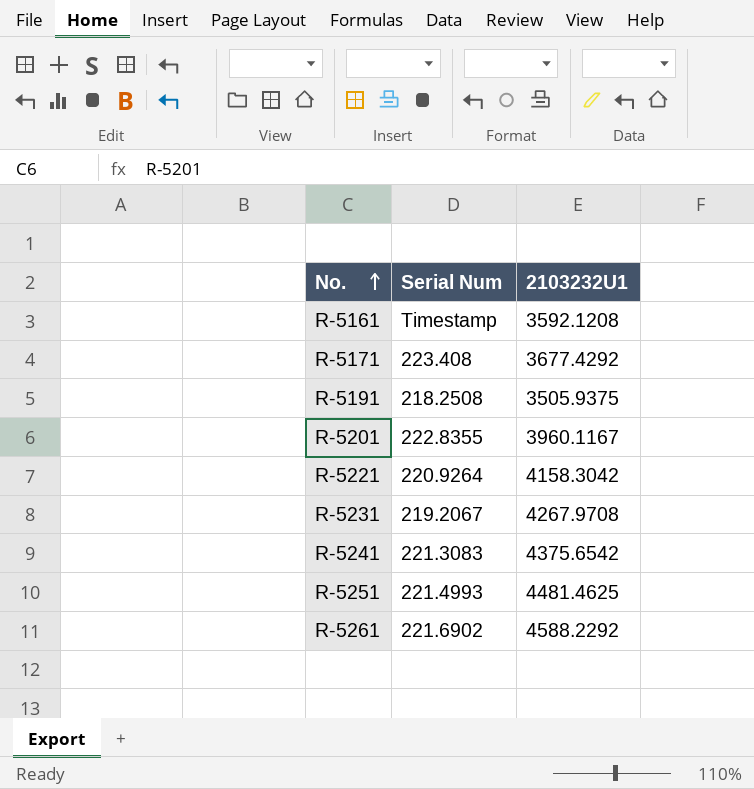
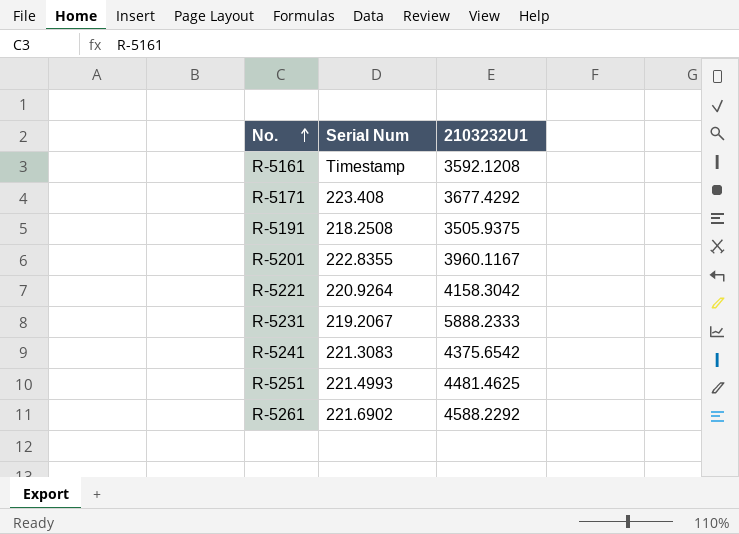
R-5231 | 2103232U1: 4267.9708 -> 5888.2333

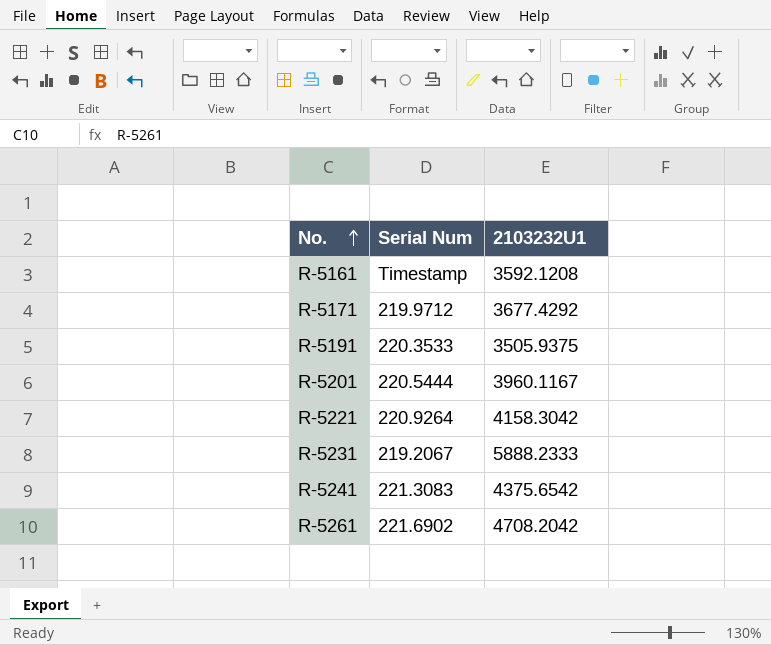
row R-5251: 221.4993 | 4481.4625 -> none
R-5171 | Serial Num: 223.408 -> 219.9712
R-5191 | Serial Num: 218.2508 -> 220.3533
R-5201 | Serial Num: 222.8355 -> 220.5444
R-5261 | 2103232U1: 4588.2292 -> 4708.2042

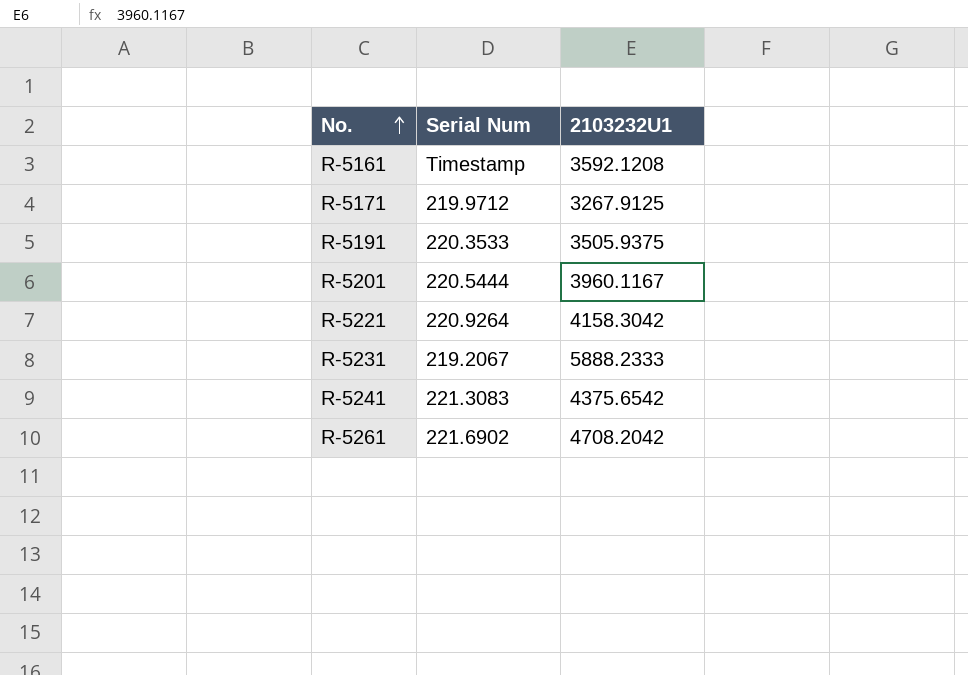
R-5171 | 2103232U1: 3677.4292 -> 3267.9125

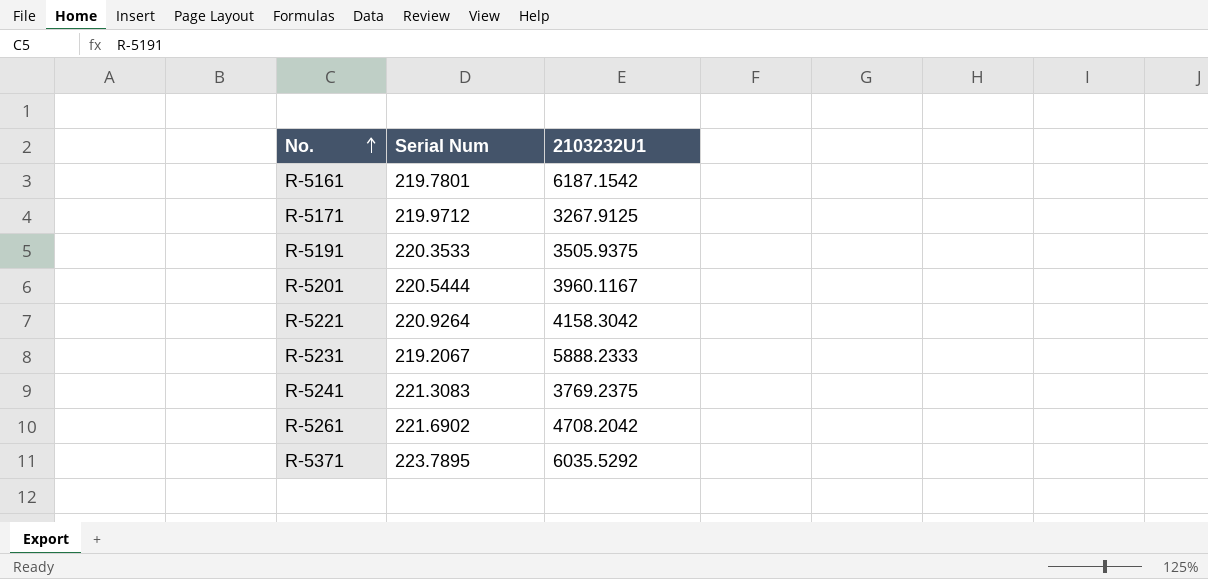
R-5161 | Serial Num: Timestamp -> 219.7801
R-5161 | 2103232U1: 3592.1208 -> 6187.1542
R-5241 | 2103232U1: 4375.6542 -> 3769.2375
row R-5371: none -> 223.7895 | 6035.5292

